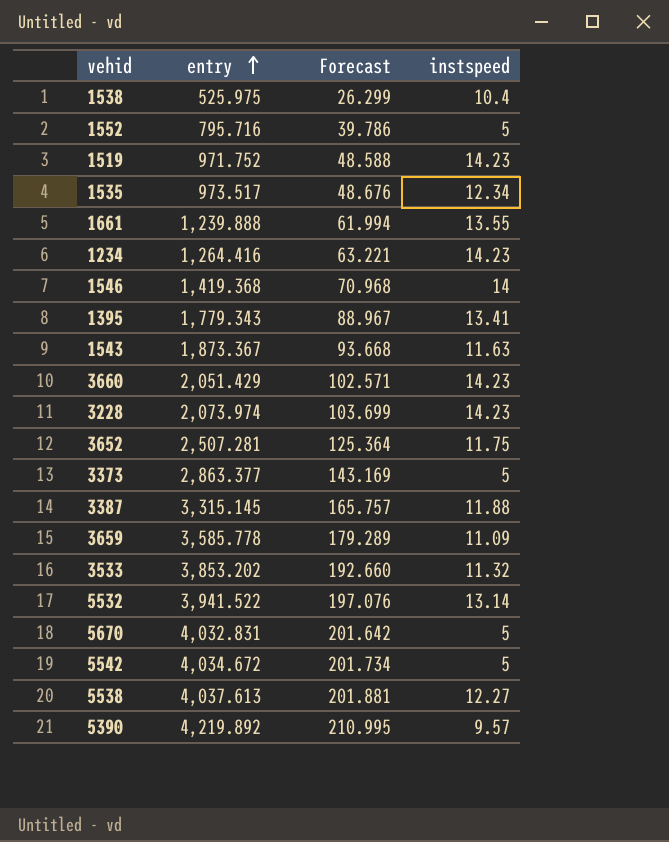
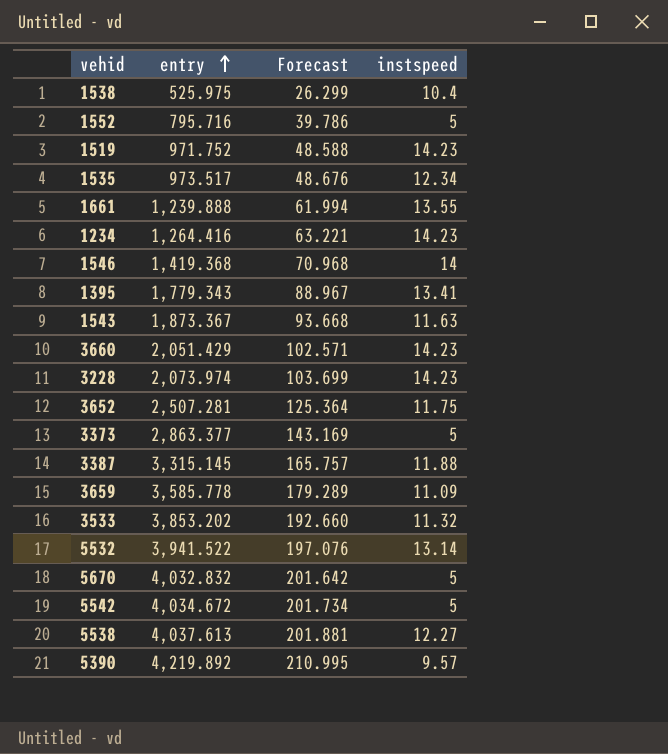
5670 | entry: 4,032.831 -> 4,032.832

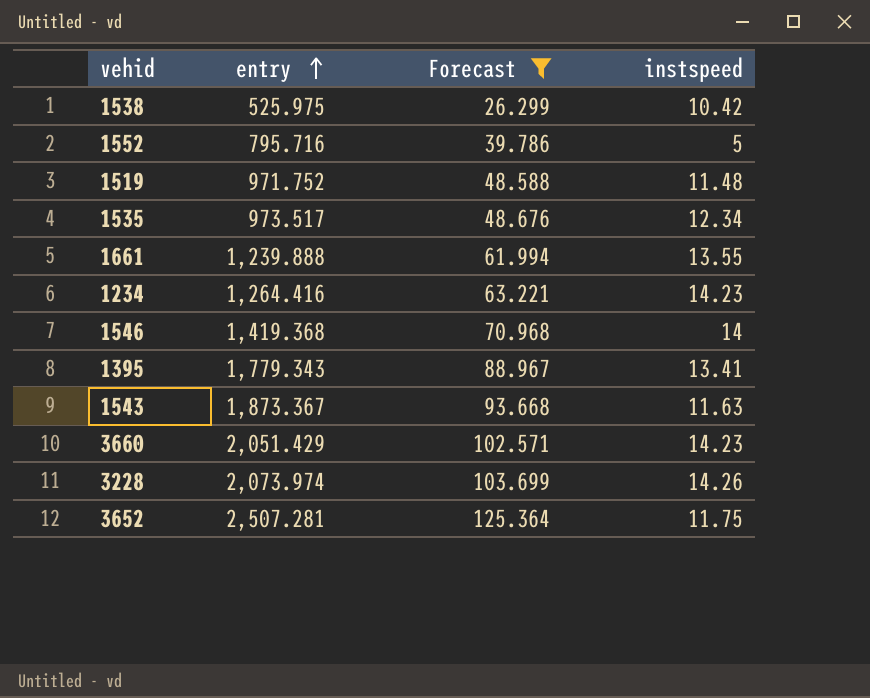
filter: none -> Forecast <= 125.364
1538 | instspeed: 10.4 -> 10.42
1519 | instspeed: 14.23 -> 11.48
3228 | instspeed: 14.23 -> 14.26

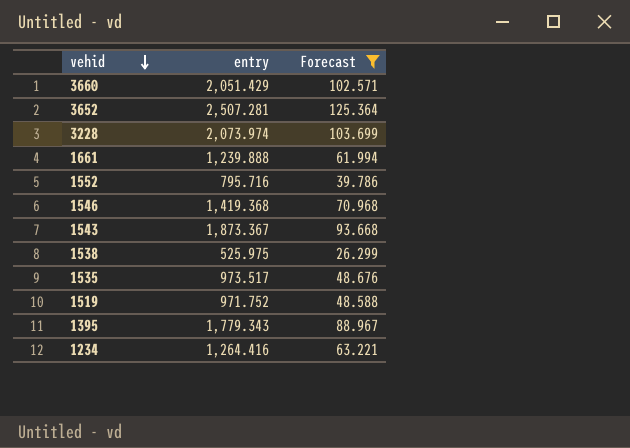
row order: entry ascending -> vehid descending
column instspeed | position: 4 -> none

